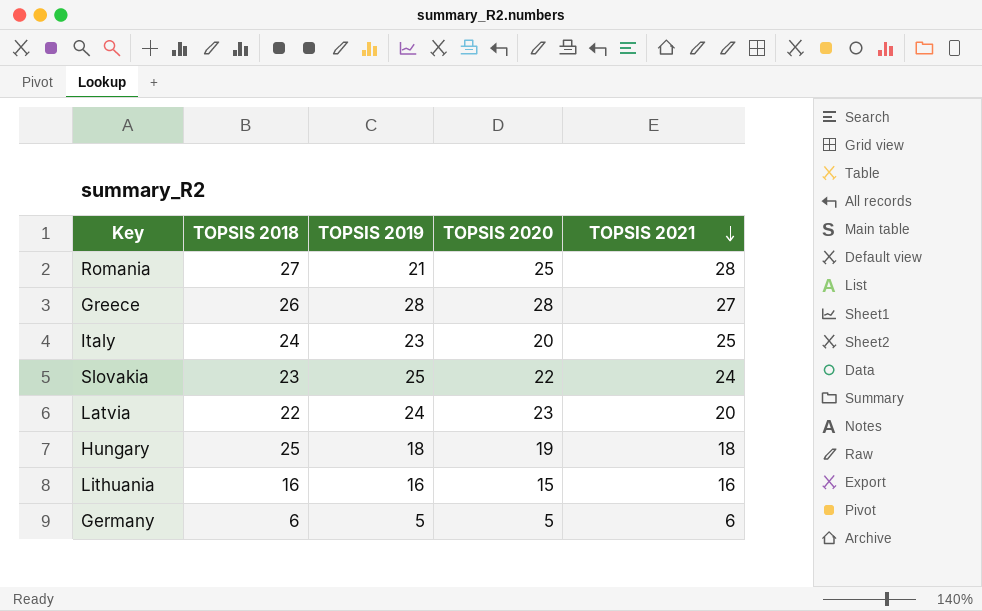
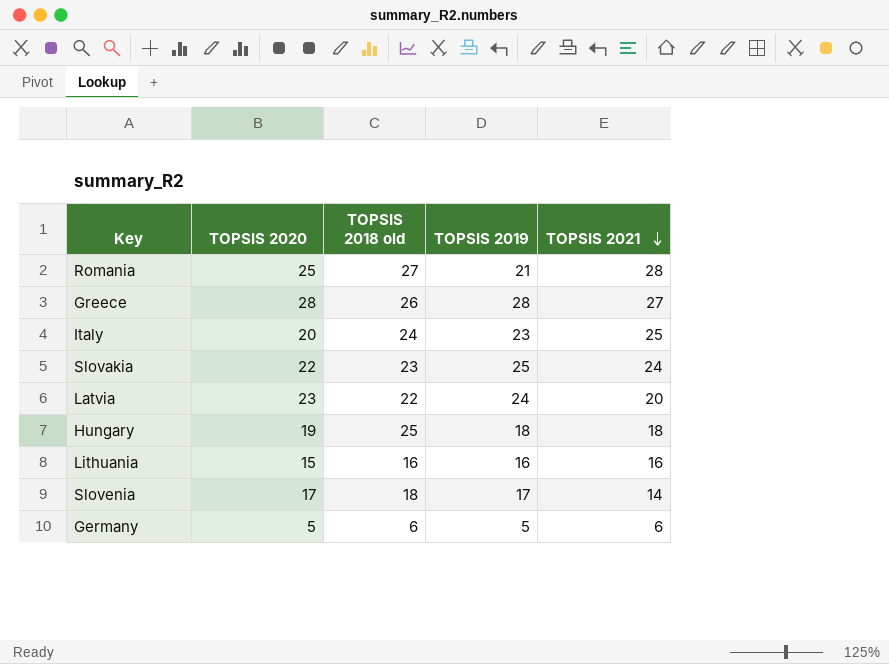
column TOPSIS 2020 | position: 4 -> 2
column name: TOPSIS 2018 -> TOPSIS 2018 old
row Slovenia: none -> 17 | 18 | 17 | 14

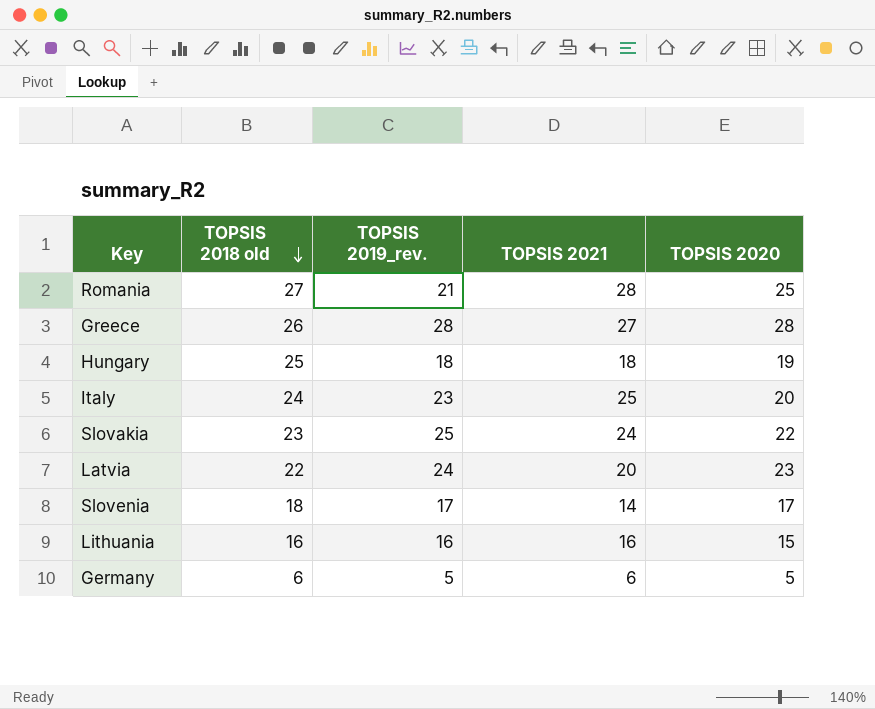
row order: TOPSIS 2021 descending -> TOPSIS 2018 old descending
column name: TOPSIS 2019 -> TOPSIS 2019_rev.
column TOPSIS 2020 | position: 2 -> 5

